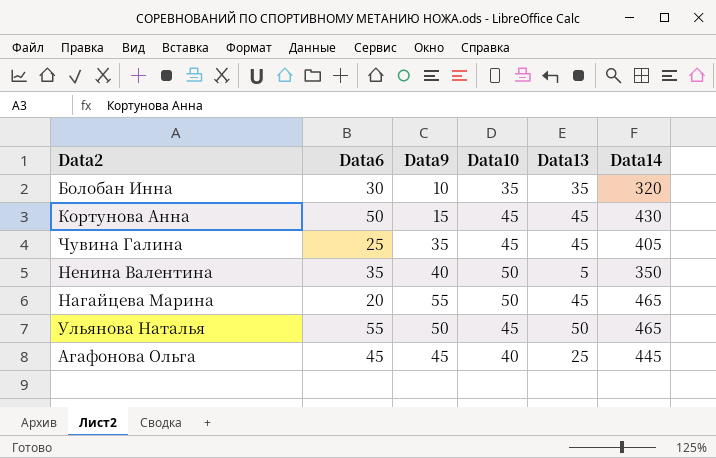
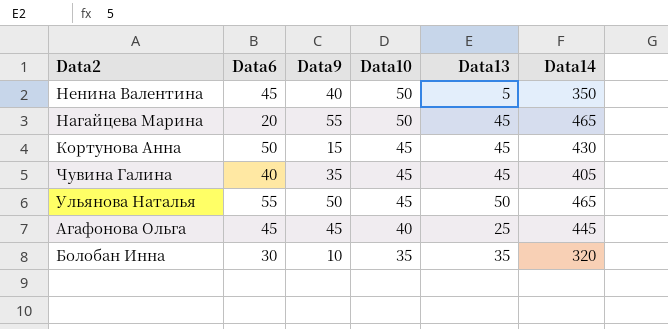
row order: none -> Data10 descending
Ненина Валентина | Data6: 35 -> 45
Чувина Галина | Data6: 25 -> 40

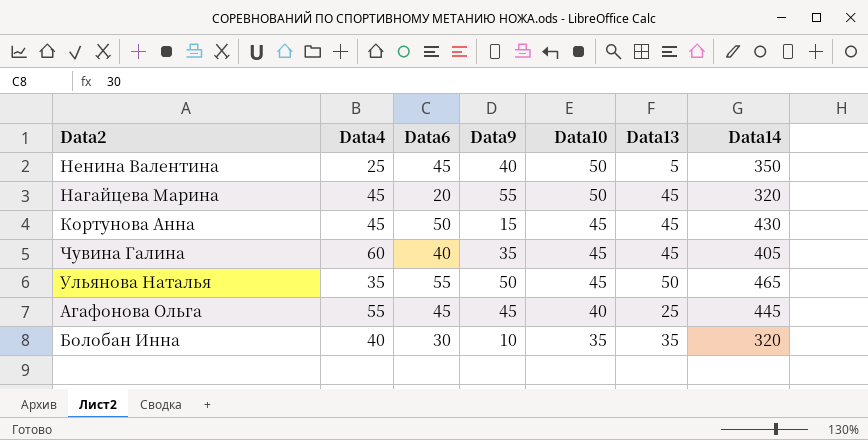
column Data4 | position: none -> 2
Нагайцева Марина | Data14: 465 -> 320

